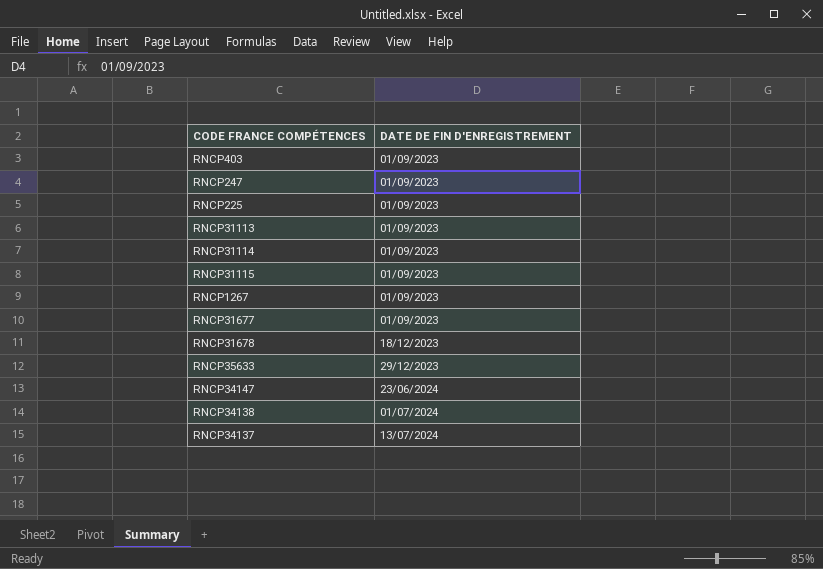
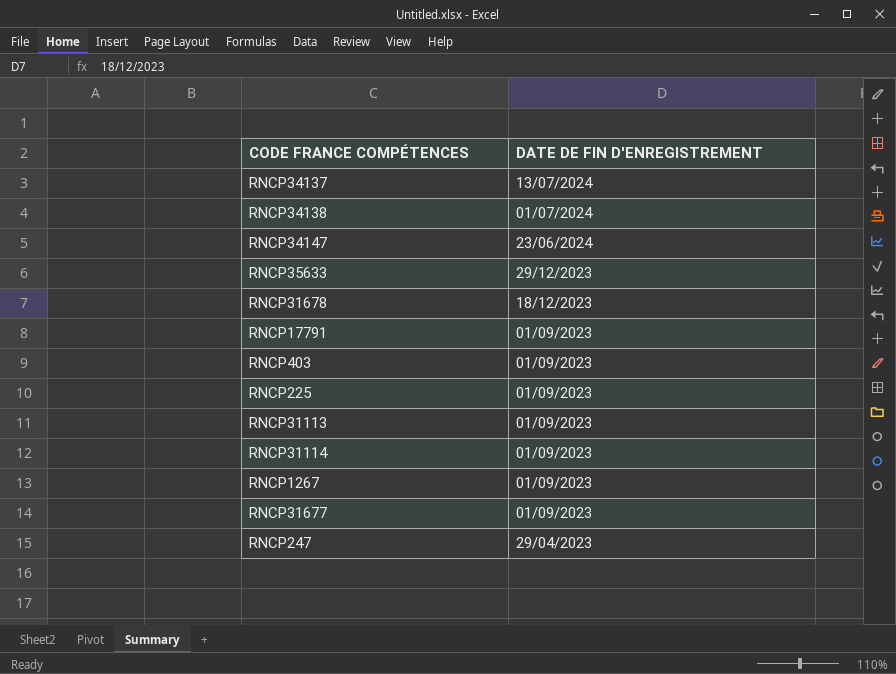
row order: DATE DE FIN D'ENREGISTREMENT ascending -> DATE DE FIN D'ENREGISTREMENT descending
row RNCP31115: 01/09/2023 -> none
row RNCP17791: none -> 01/09/2023
RNCP247 | DATE DE FIN D'ENREGISTREMENT: 01/09/2023 -> 29/04/2023

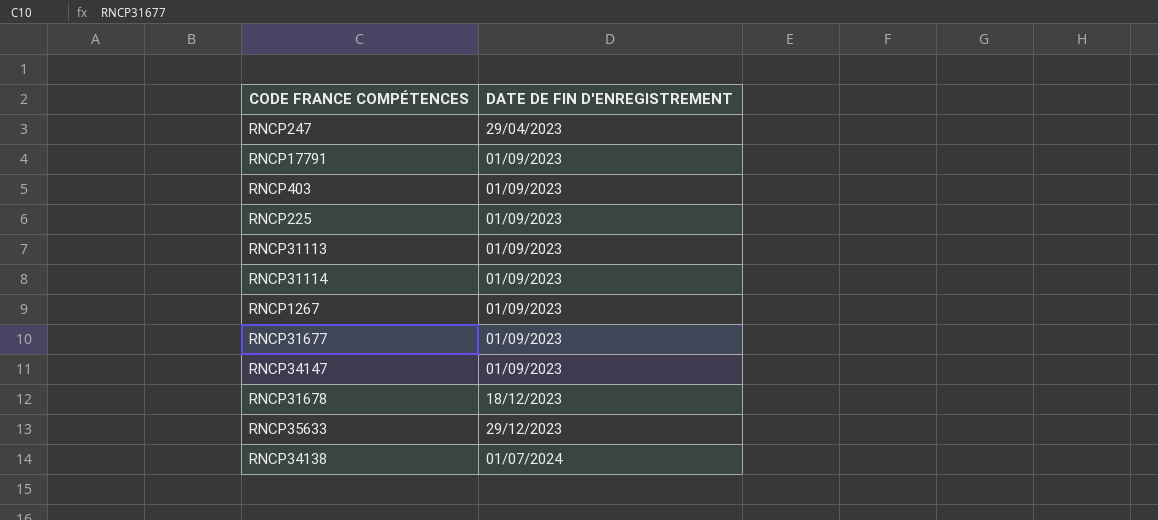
row order: DATE DE FIN D'ENREGISTREMENT descending -> DATE DE FIN D'ENREGISTREMENT ascending
row RNCP34137: 13/07/2024 -> none
RNCP34147 | DATE DE FIN D'ENREGISTREMENT: 23/06/2024 -> 01/09/2023

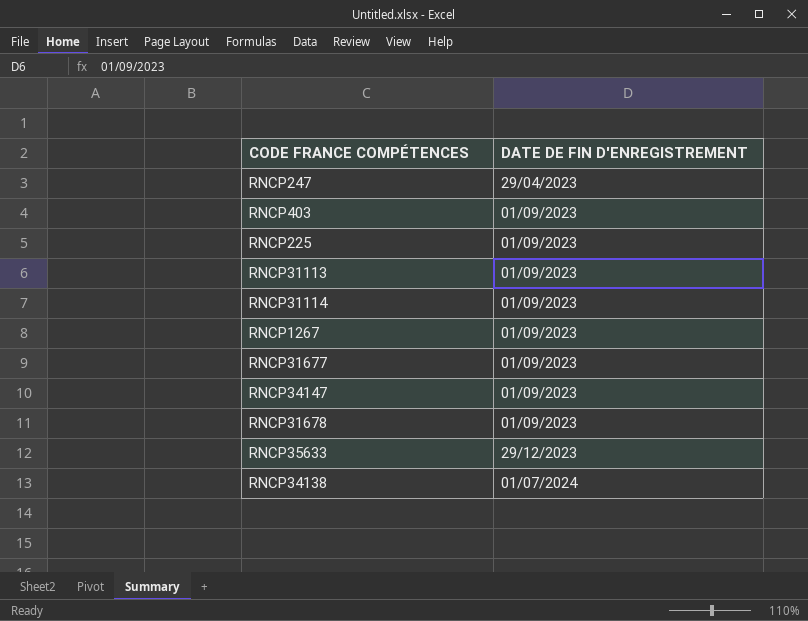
row RNCP17791: 01/09/2023 -> none
RNCP31678 | DATE DE FIN D'ENREGISTREMENT: 18/12/2023 -> 01/09/2023

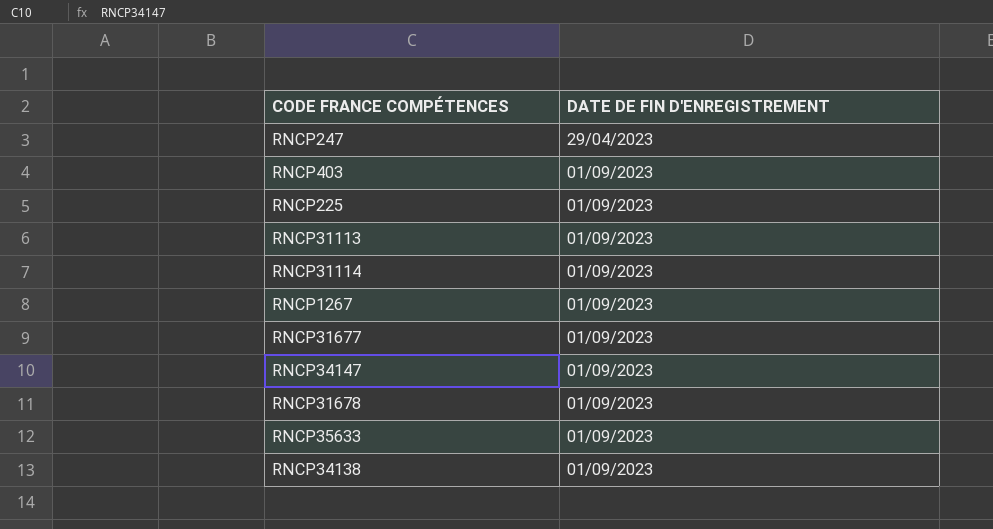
RNCP35633 | DATE DE FIN D'ENREGISTREMENT: 29/12/2023 -> 01/09/2023
RNCP34138 | DATE DE FIN D'ENREGISTREMENT: 01/07/2024 -> 01/09/2023

